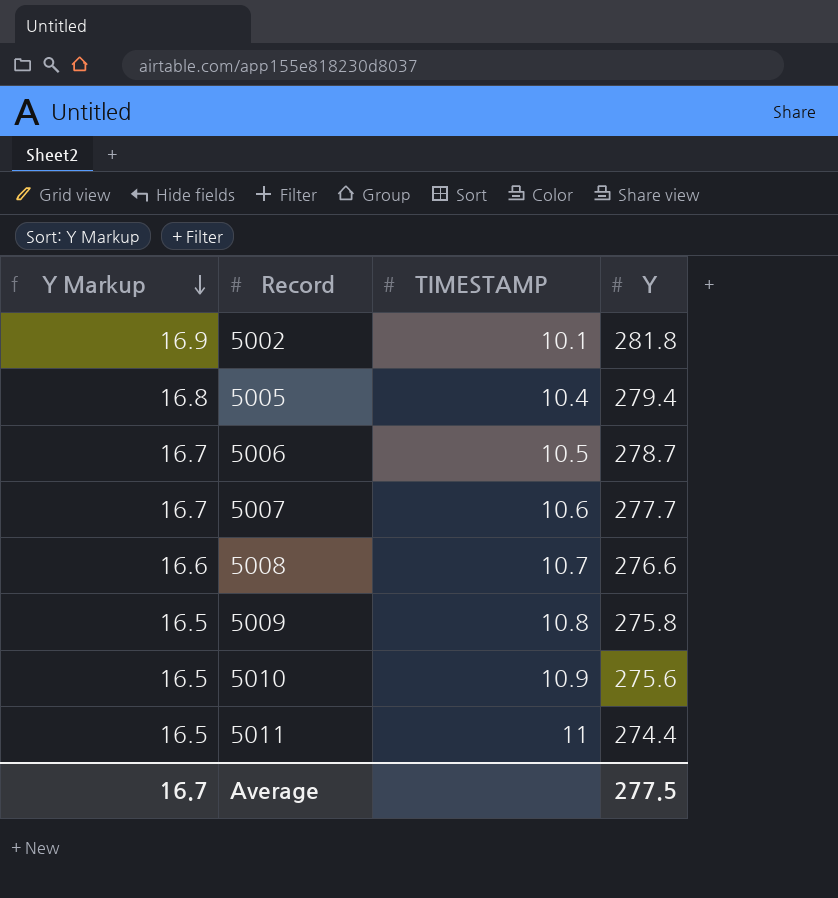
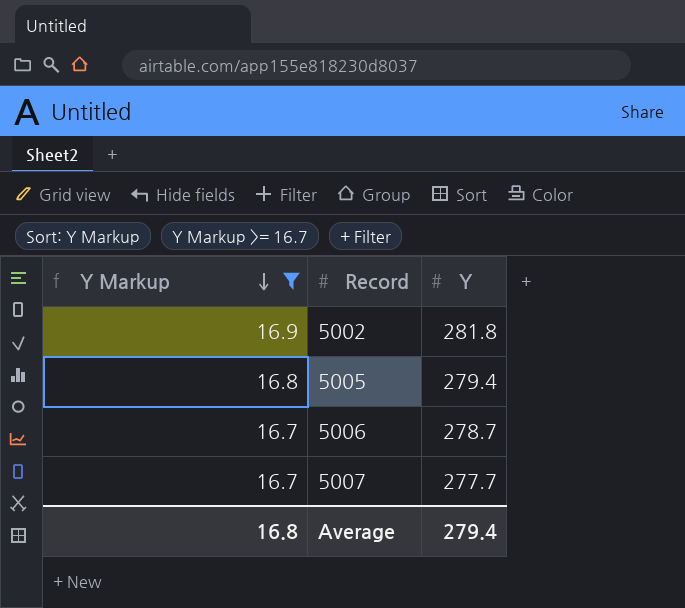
filter: none -> Y Markup >= 16.7
column TIMESTAMP | position: 3 -> none
Average | Y Markup: 16.7 -> 16.8
Average | Y: 277.5 -> 279.4

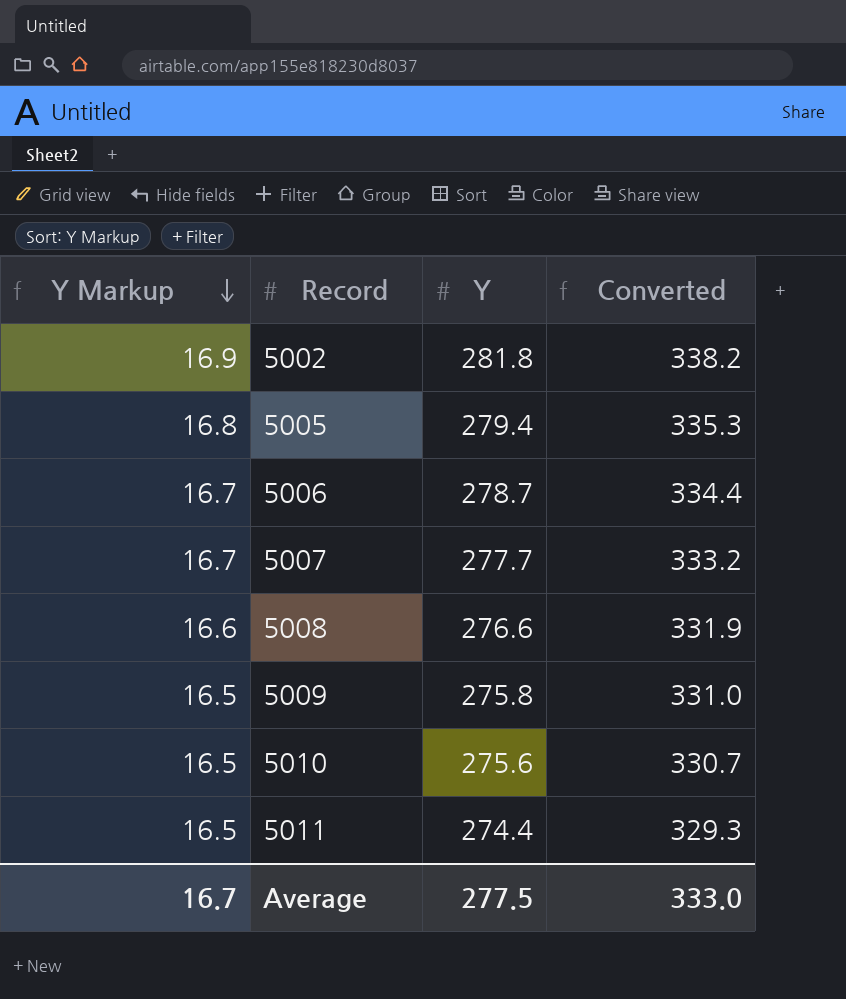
filter: Y Markup >= 16.7 -> none
column Converted | formula: none -> [Y] * 1.2
Average | Y Markup: 16.8 -> 16.7
Average | Y: 279.4 -> 277.5

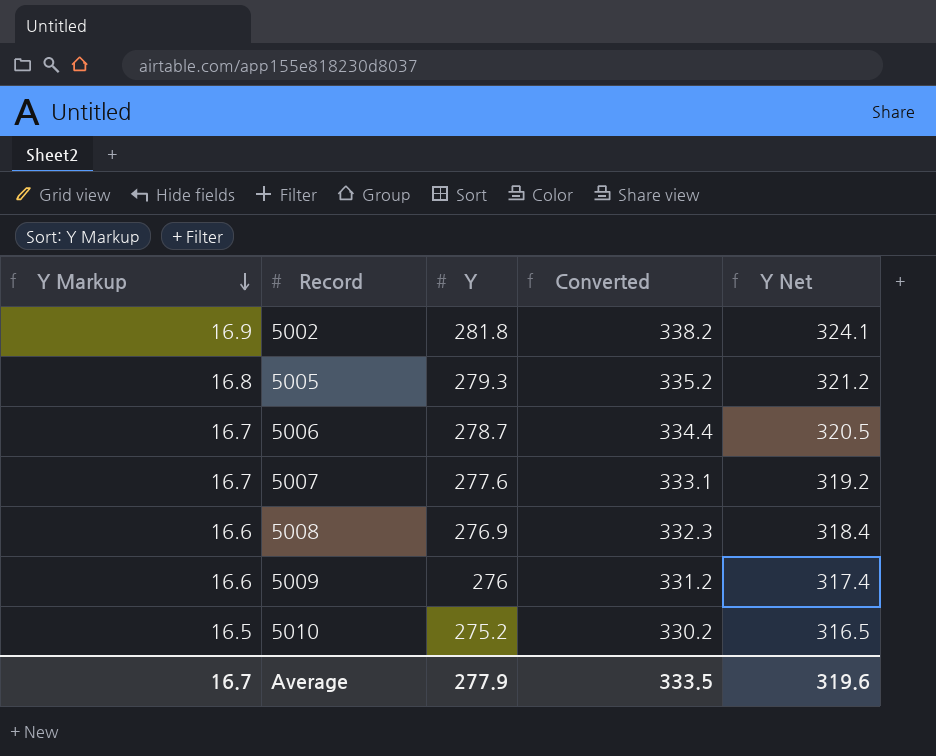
column Y Net | formula: none -> [Y] * 1.15
row 5011: 16.5 | 274.4 | 329.3 -> none
5005 | Y: 279.4 -> 279.3
5005 | Converted: 335.3 -> 335.2
5007 | Y: 277.7 -> 277.6
5007 | Converted: 333.2 -> 333.1
5008 | Y: 276.6 -> 276.9
5008 | Converted: 331.9 -> 332.3
5009 | Y Markup: 16.5 -> 16.6
5009 | Y: 275.8 -> 276
5009 | Converted: 331.0 -> 331.2
5010 | Y: 275.6 -> 275.2
5010 | Converted: 330.7 -> 330.2
Average | Y: 277.5 -> 277.9
Average | Converted: 333.0 -> 333.5

